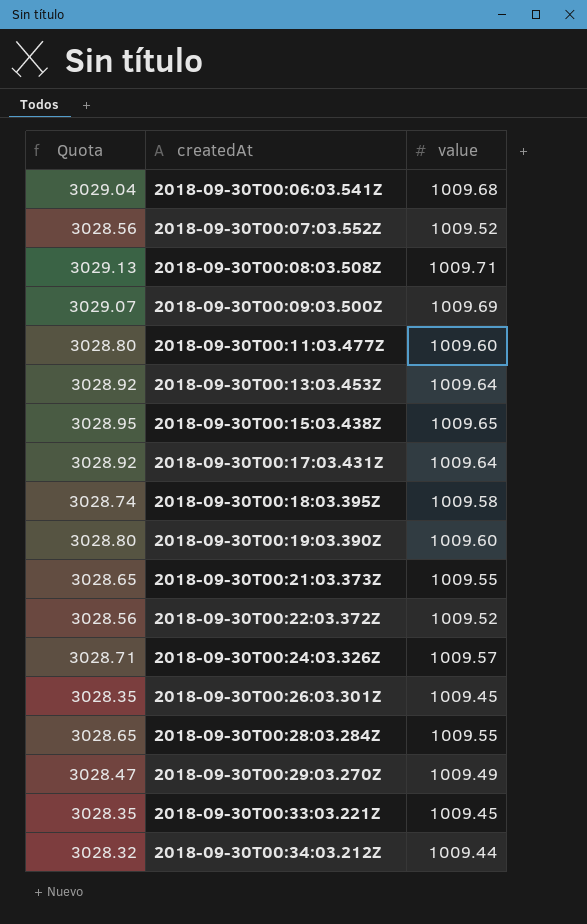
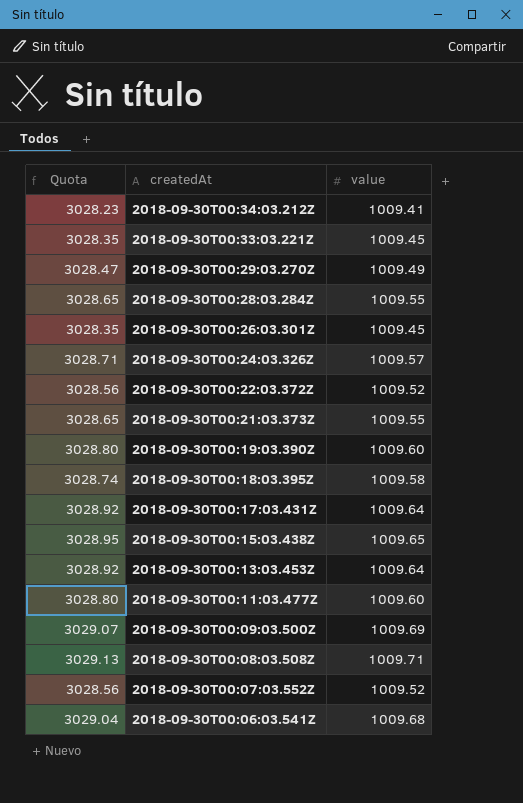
row order: createdAt ascending -> createdAt descending
2018-09-30T00:34:03.212Z | Quota: 3028.32 -> 3028.23
2018-09-30T00:34:03.212Z | value: 1009.44 -> 1009.41

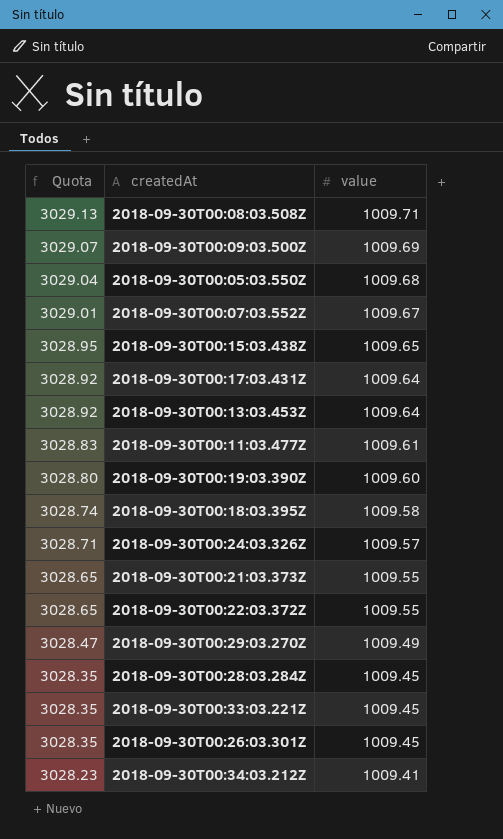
row order: createdAt descending -> Quota descending
row 2018-09-30T00:06:03.541Z: 3029.04 | 1009.68 -> none
row 2018-09-30T00:05:03.550Z: none -> 3029.04 | 1009.68
2018-09-30T00:07:03.552Z | Quota: 3028.56 -> 3029.01
2018-09-30T00:07:03.552Z | value: 1009.52 -> 1009.67
2018-09-30T00:11:03.477Z | Quota: 3028.80 -> 3028.83
2018-09-30T00:11:03.477Z | value: 1009.60 -> 1009.61
2018-09-30T00:22:03.372Z | Quota: 3028.56 -> 3028.65
2018-09-30T00:22:03.372Z | value: 1009.52 -> 1009.55
2018-09-30T00:28:03.284Z | Quota: 3028.65 -> 3028.35
2018-09-30T00:28:03.284Z | value: 1009.55 -> 1009.45

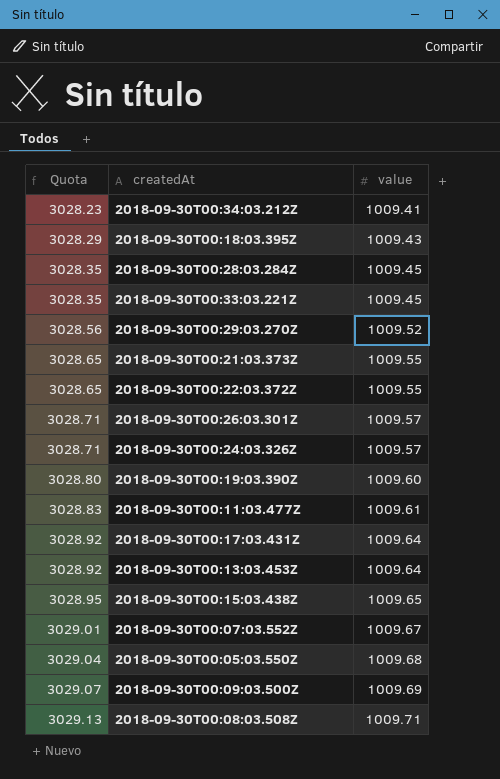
row order: Quota descending -> Quota ascending
2018-09-30T00:18:03.395Z | Quota: 3028.74 -> 3028.29
2018-09-30T00:18:03.395Z | value: 1009.58 -> 1009.43
2018-09-30T00:29:03.270Z | Quota: 3028.47 -> 3028.56
2018-09-30T00:29:03.270Z | value: 1009.49 -> 1009.52
2018-09-30T00:26:03.301Z | Quota: 3028.35 -> 3028.71
2018-09-30T00:26:03.301Z | value: 1009.45 -> 1009.57

